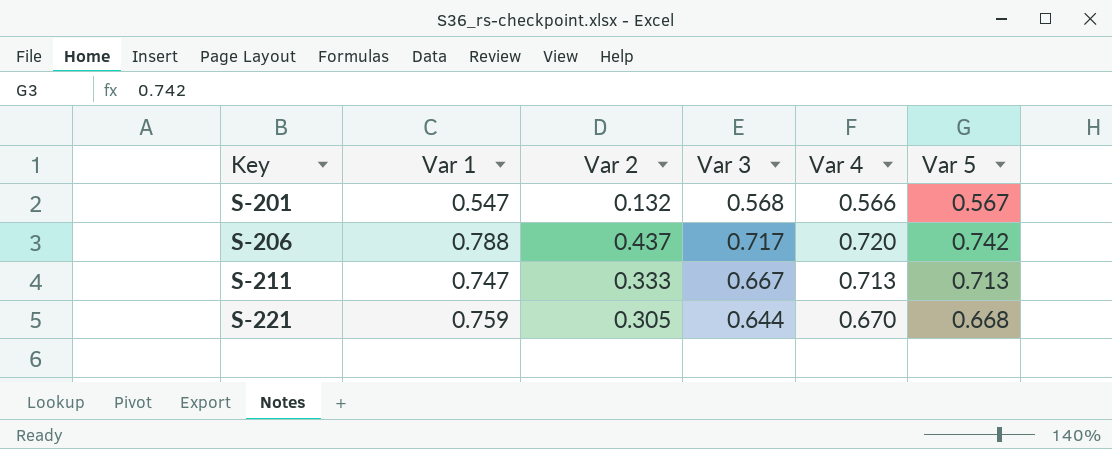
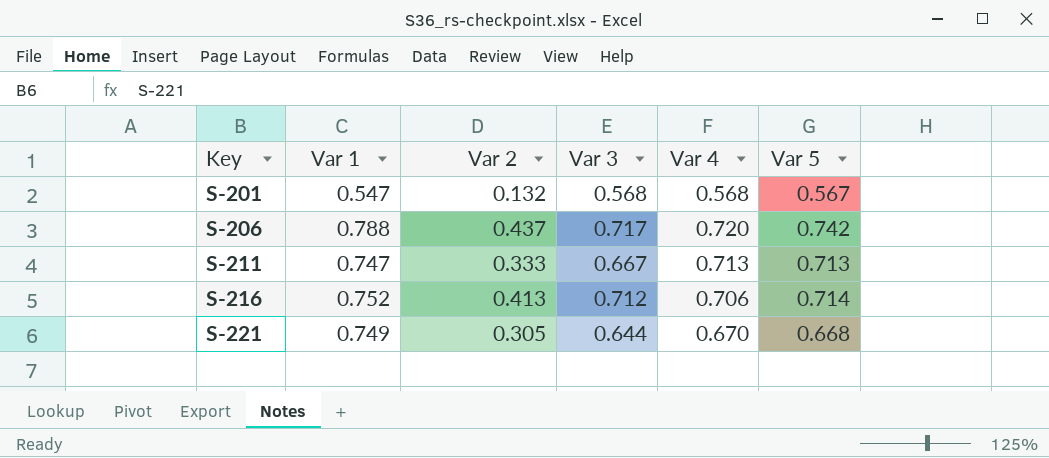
S-201 | Var 4: 0.566 -> 0.568
row S-216: none -> 0.752 | 0.413 | 0.712 | 0.706 | 0.714
S-221 | Var 1: 0.759 -> 0.749

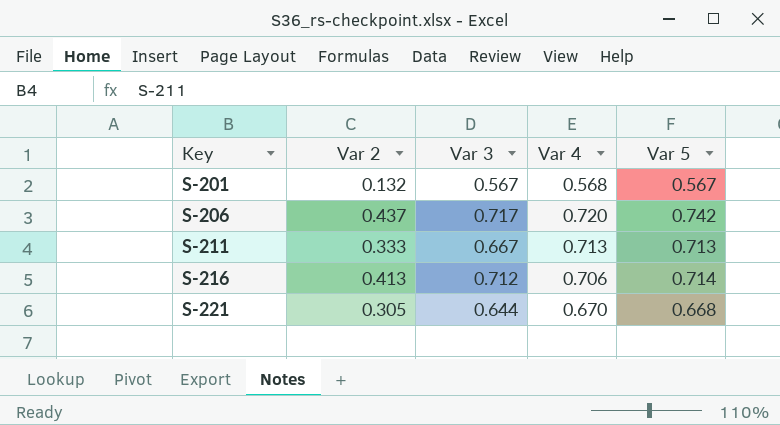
column Var 1 | position: 2 -> none
S-201 | Var 3: 0.568 -> 0.567

